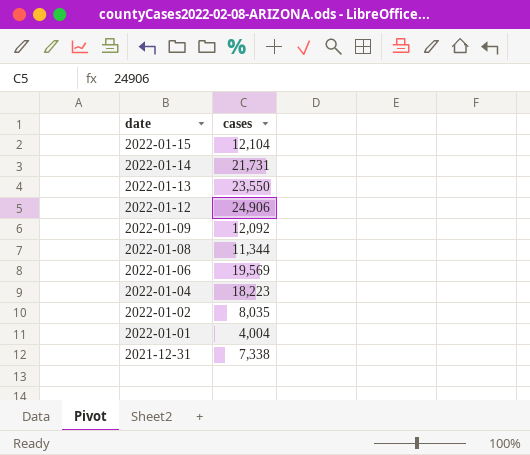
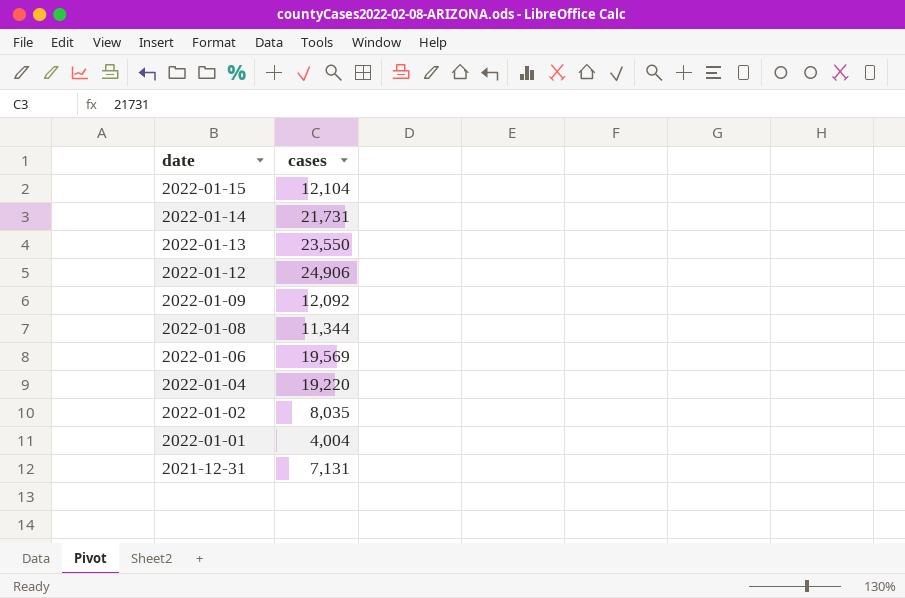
2022-01-04 | cases: 18,223 -> 19,220
2021-12-31 | cases: 7,338 -> 7,131

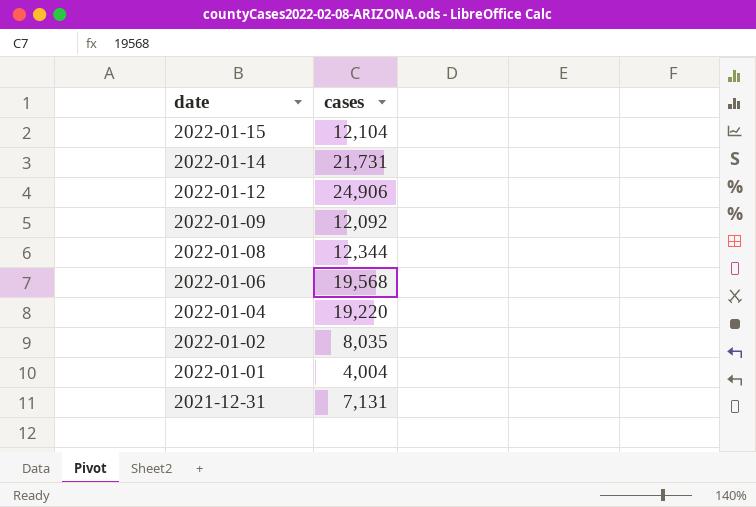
row 2022-01-13: 23,550 -> none
2022-01-08 | cases: 11,344 -> 12,344
2022-01-06 | cases: 19,569 -> 19,568

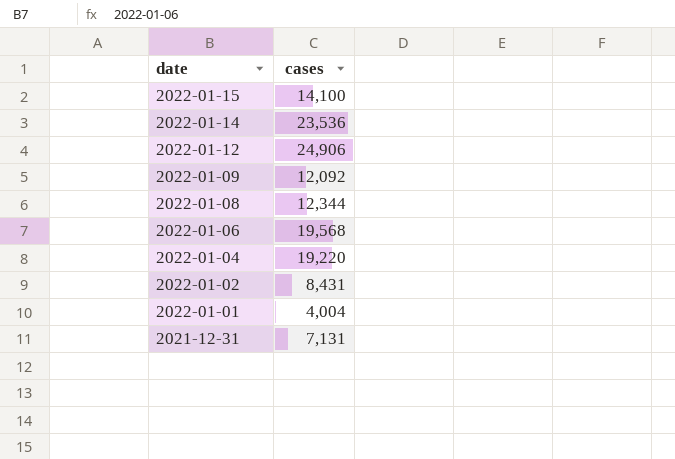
2022-01-15 | cases: 12,104 -> 14,100
2022-01-14 | cases: 21,731 -> 23,536
2022-01-02 | cases: 8,035 -> 8,431

